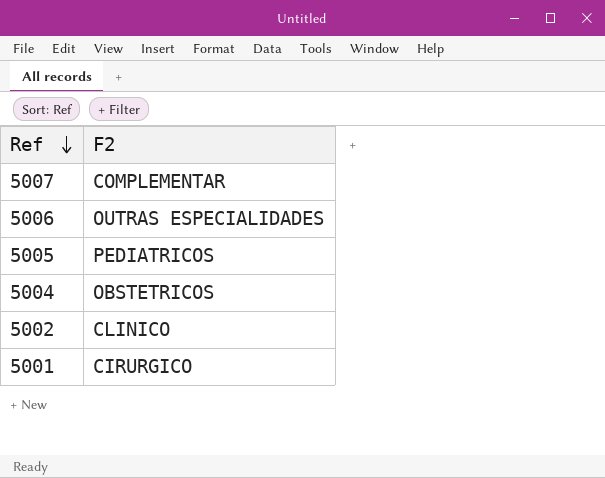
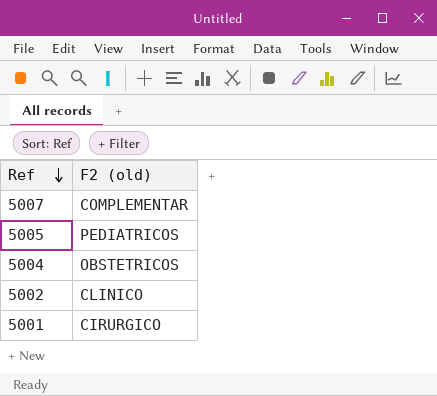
column name: F2 -> F2 (old)
row 5006: OUTRAS ESPECIALIDADES -> none

